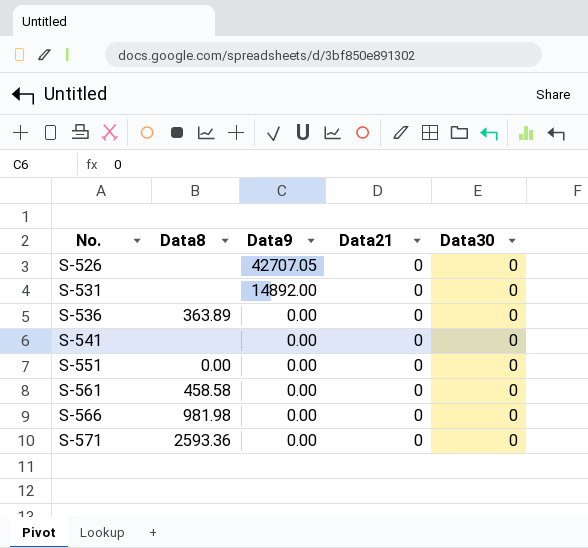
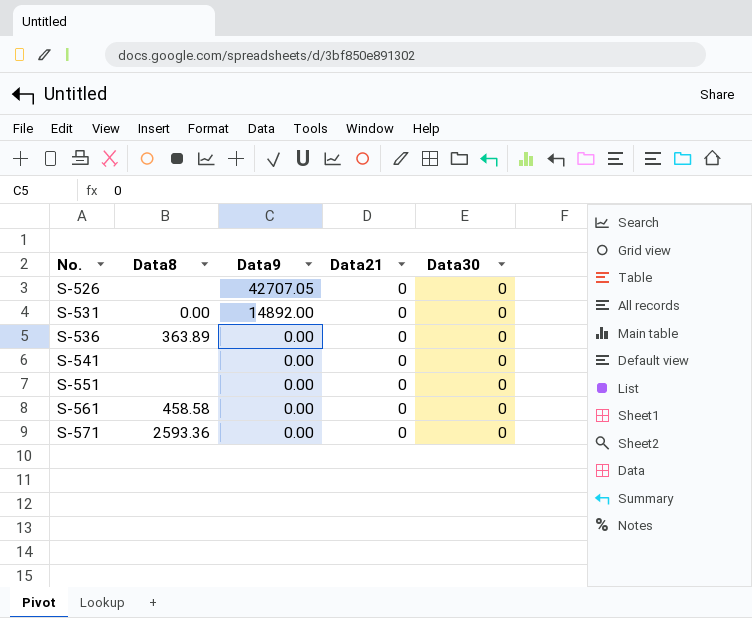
row S-566: 981.98 | 0.00 | 0 | 0 -> none
S-531 | Data8: none -> 0.00
S-551 | Data8: 0.00 -> none

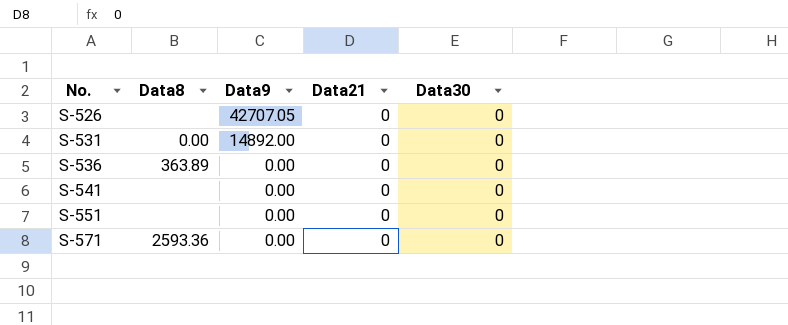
row S-561: 458.58 | 0.00 | 0 | 0 -> none

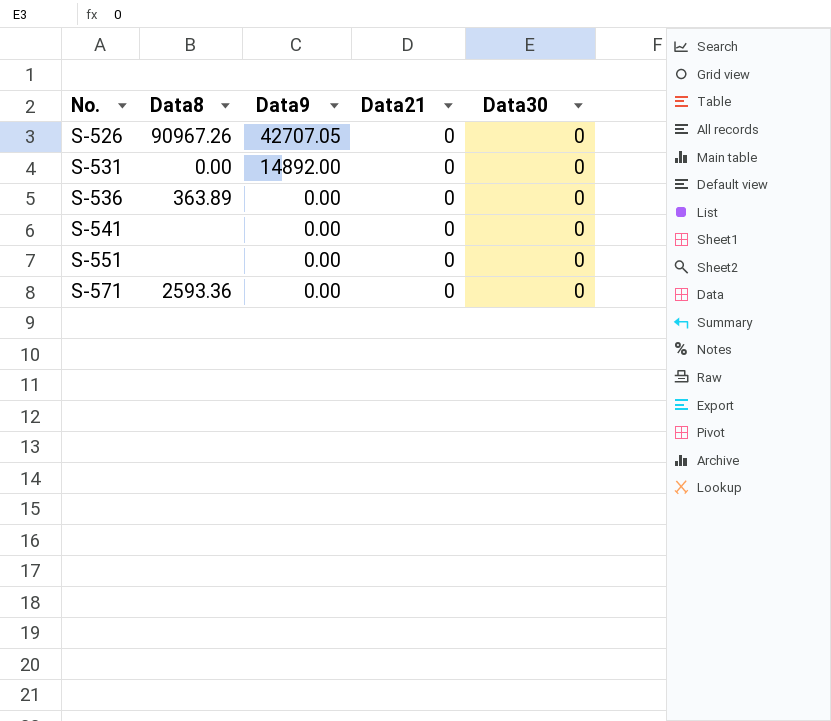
S-526 | Data8: none -> 90967.26

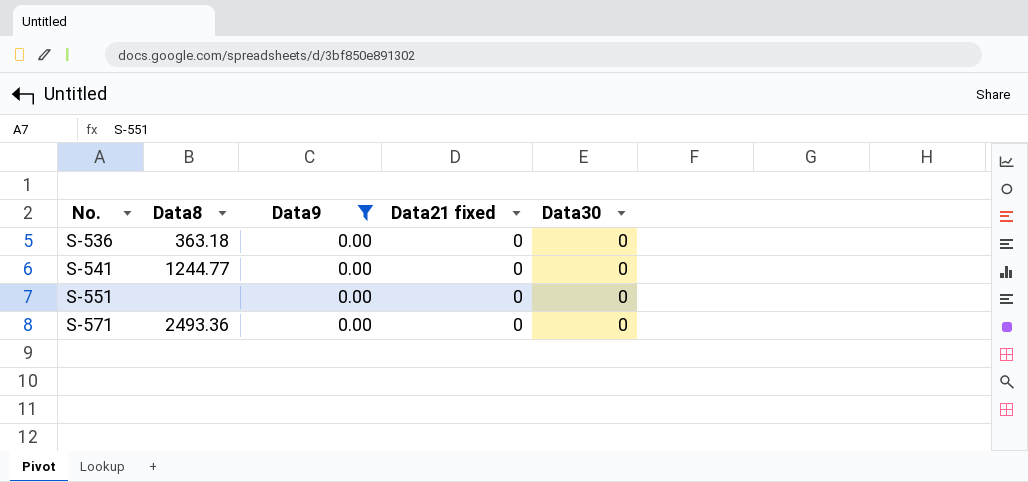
filter: none -> Data9 = 0.00
column name: Data21 -> Data21 fixed
S-536 | Data8: 363.89 -> 363.18
S-541 | Data8: none -> 1244.77
S-571 | Data8: 2593.36 -> 2493.36

